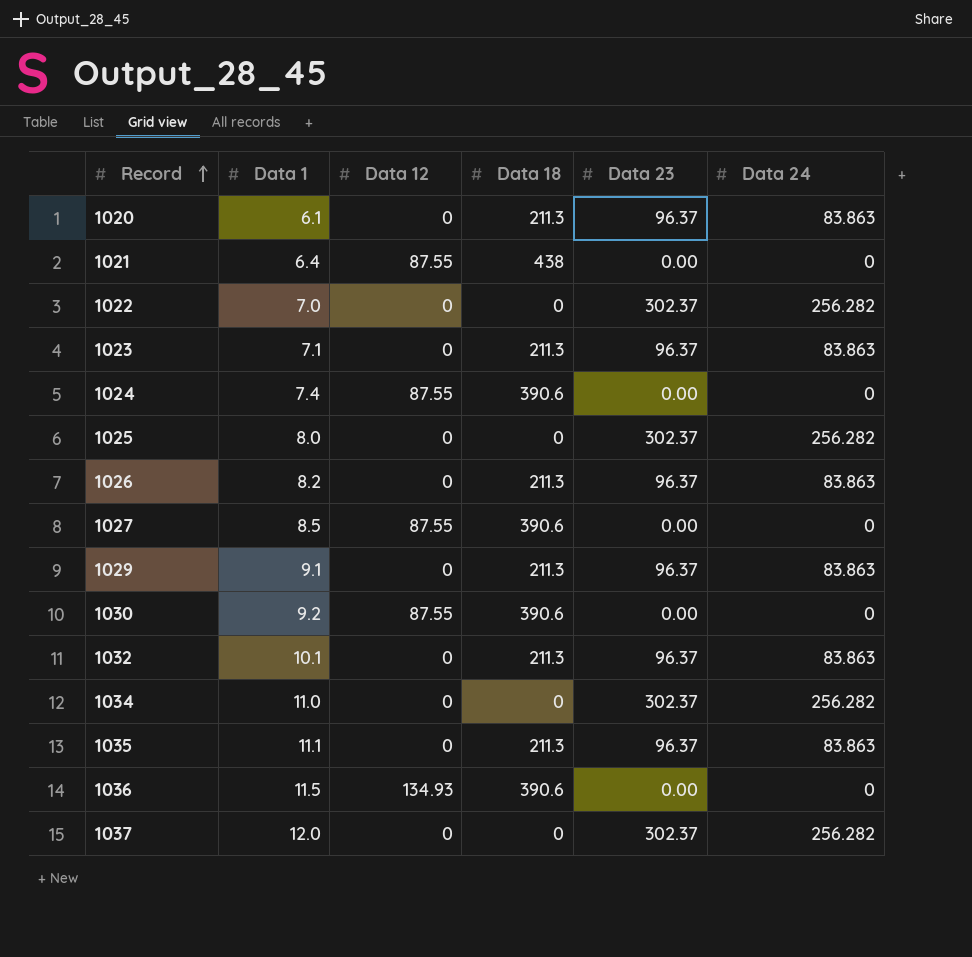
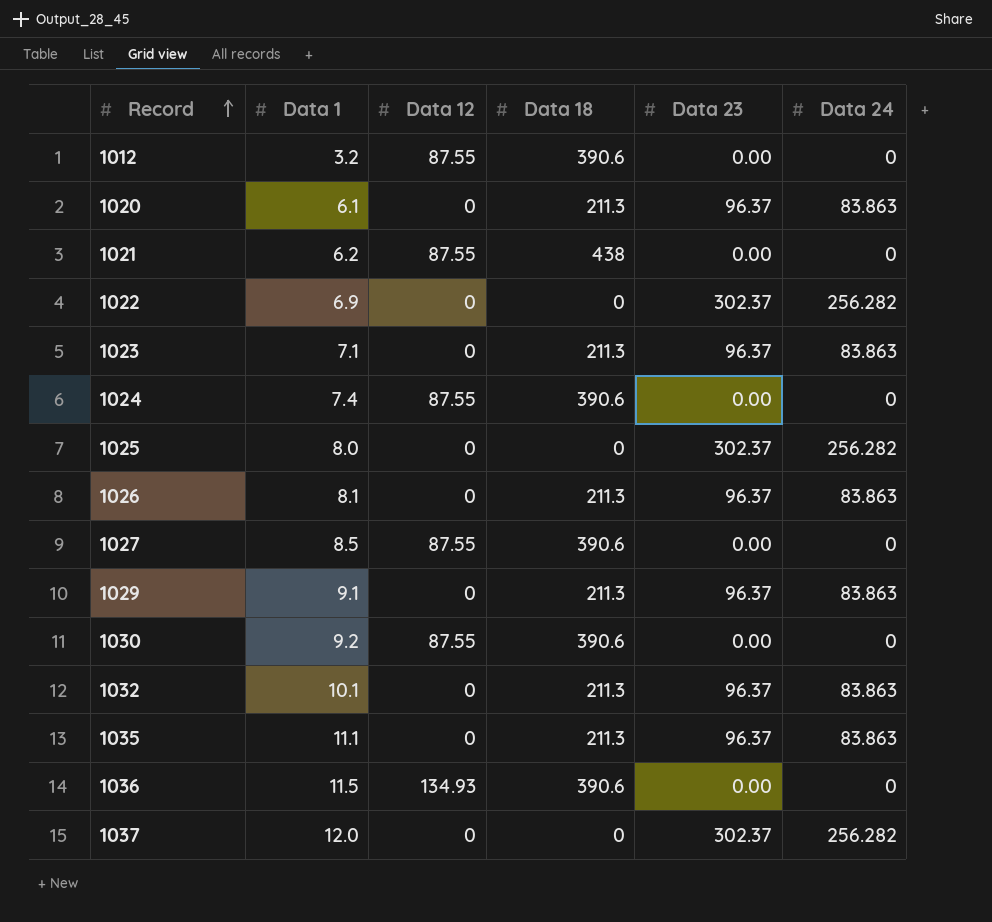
row 1034: 11.0 | 0 | 0 | 302.37 | 256.282 -> none
row 1012: none -> 3.2 | 87.55 | 390.6 | 0.00 | 0
1021 | Data 1: 6.4 -> 6.2
1022 | Data 1: 7.0 -> 6.9
1026 | Data 1: 8.2 -> 8.1

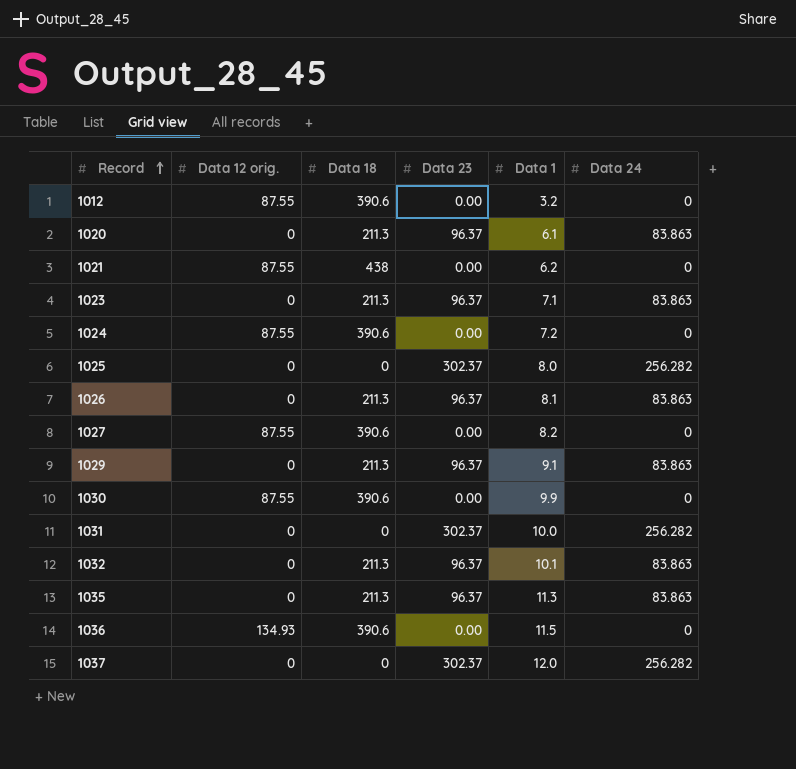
column name: Data 12 -> Data 12 orig.
column Data 1 | position: 2 -> 5
row 1022: 6.9 | 0 | 0 | 302.37 | 256.282 -> none
1024 | Data 1: 7.4 -> 7.2
1027 | Data 1: 8.5 -> 8.2
1030 | Data 1: 9.2 -> 9.9
row 1031: none -> 0 | 0 | 302.37 | 10.0 | 256.282
1035 | Data 1: 11.1 -> 11.3

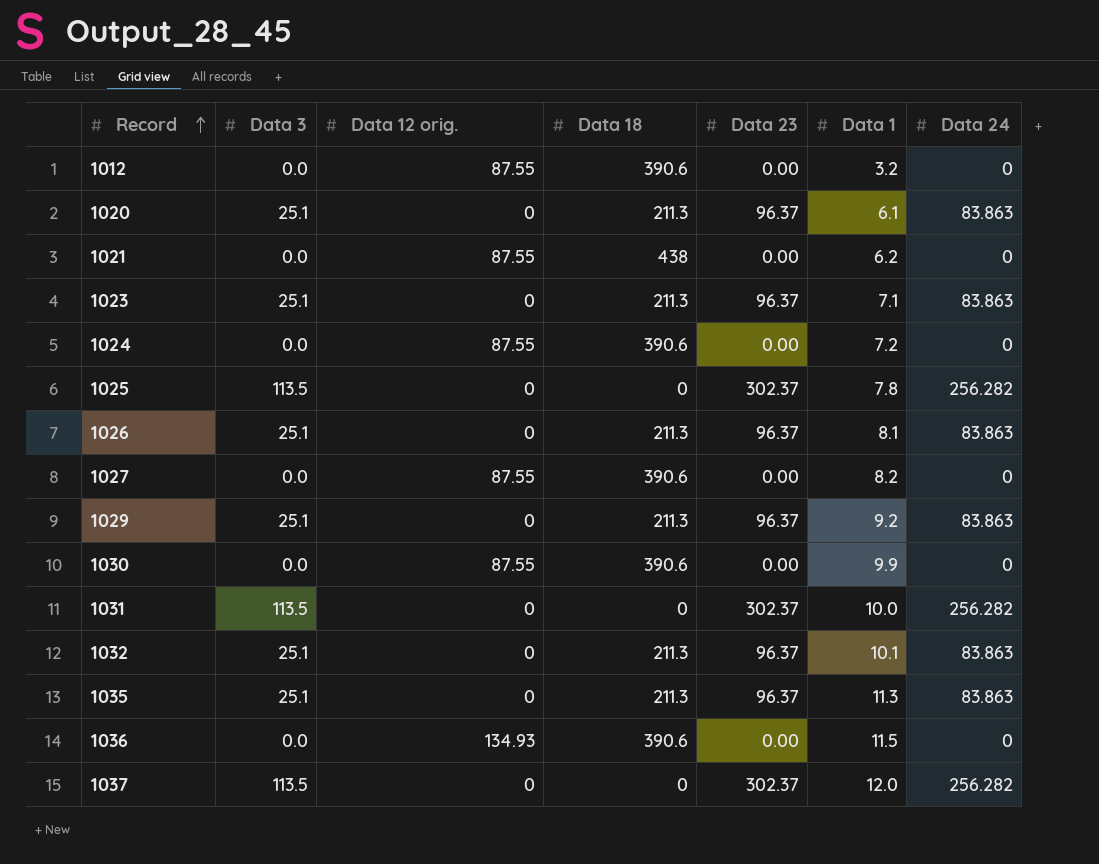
column Data 3 | position: none -> 2
1025 | Data 1: 8.0 -> 7.8
1029 | Data 1: 9.1 -> 9.2

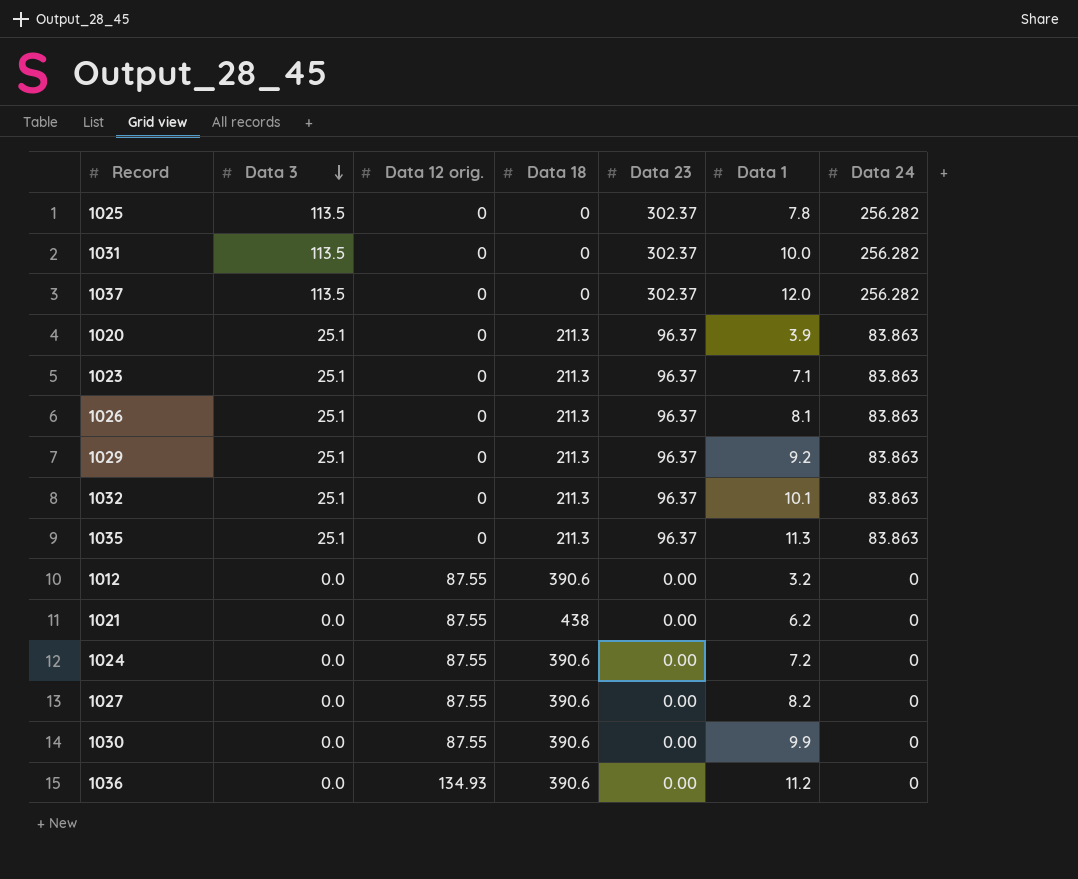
row order: Record ascending -> Data 3 descending
1020 | Data 1: 6.1 -> 3.9
1036 | Data 1: 11.5 -> 11.2

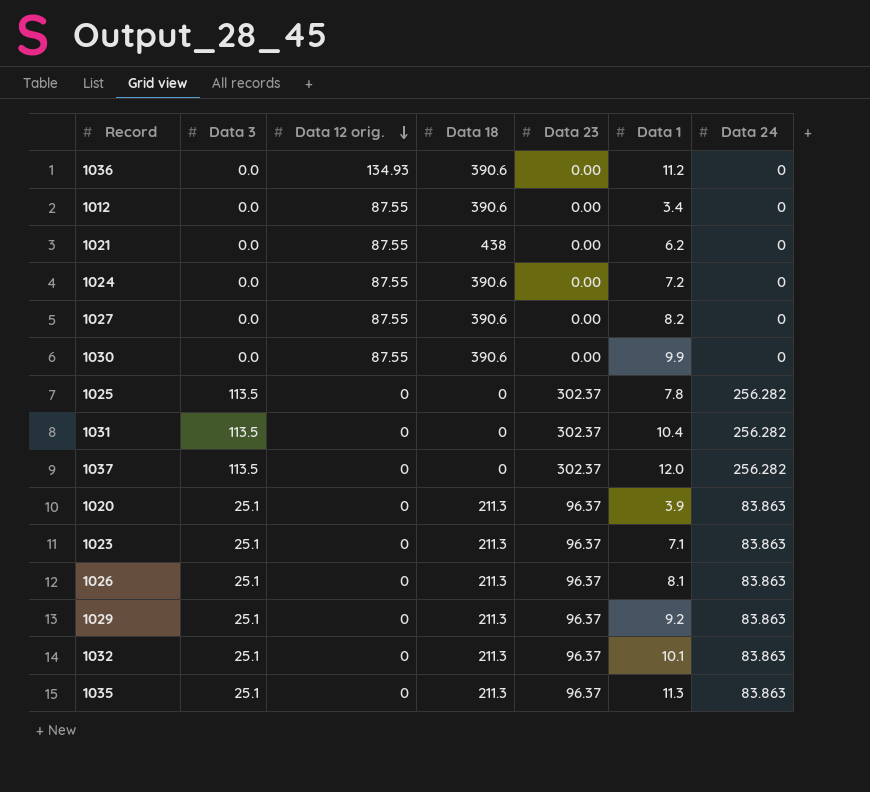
row order: Data 3 descending -> Data 12 orig. descending
1012 | Data 1: 3.2 -> 3.4
1031 | Data 1: 10.0 -> 10.4

